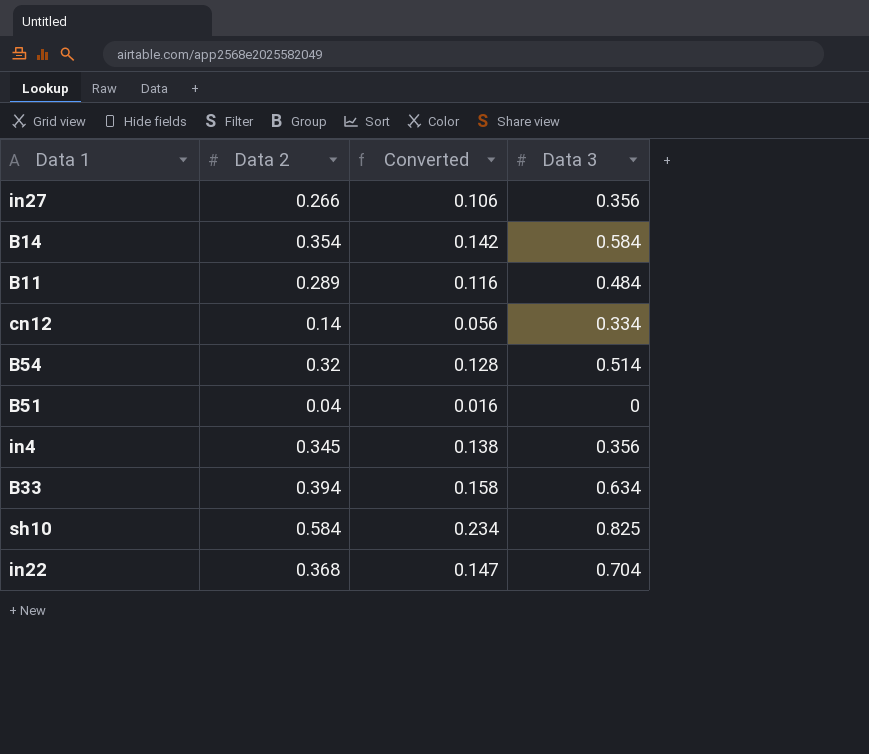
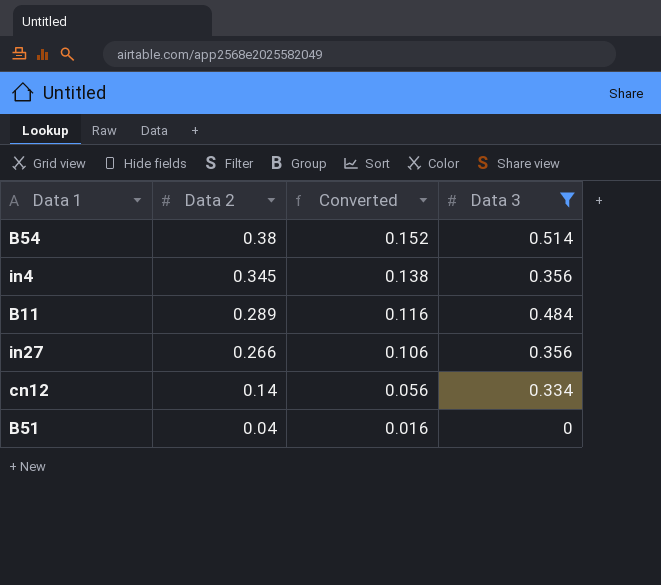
filter: none -> Data 3 <= 0.514
row order: none -> Data 2 descending
B54 | Data 2: 0.32 -> 0.38
B54 | Converted: 0.128 -> 0.152

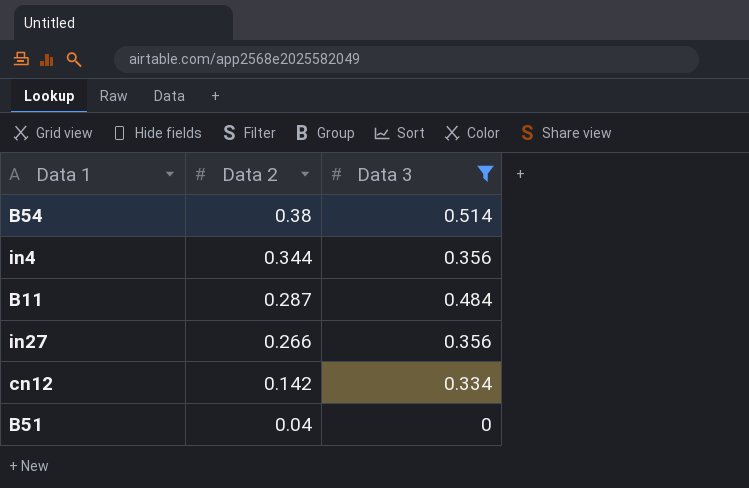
column Converted | formula: [Data 2] * 0.4 -> none
in4 | Data 2: 0.345 -> 0.344
B11 | Data 2: 0.289 -> 0.287
cn12 | Data 2: 0.14 -> 0.142

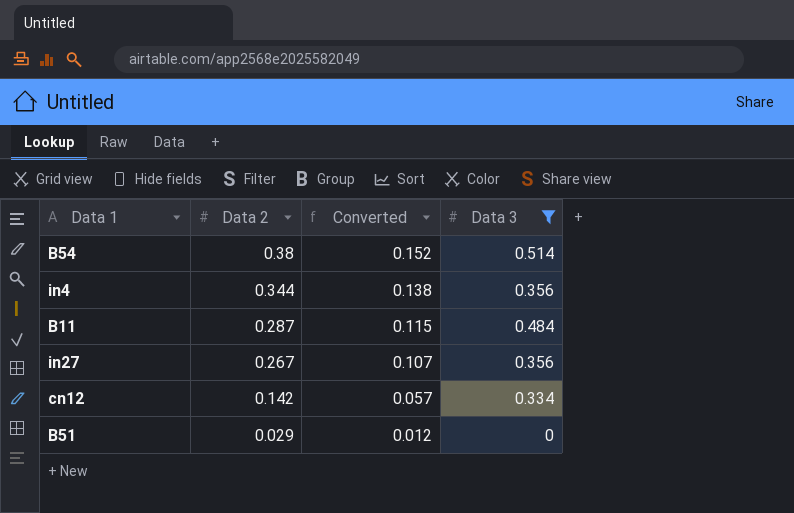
column Converted | formula: none -> [Data 2] * 0.4
in27 | Data 2: 0.266 -> 0.267
B51 | Data 2: 0.04 -> 0.029

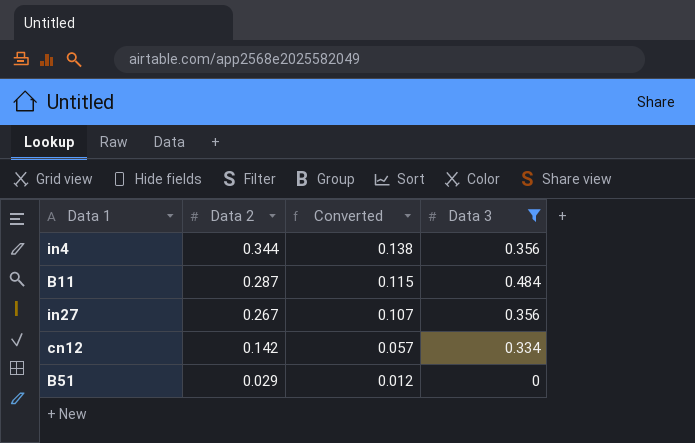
row B54: 0.38 | 0.152 | 0.514 -> none

